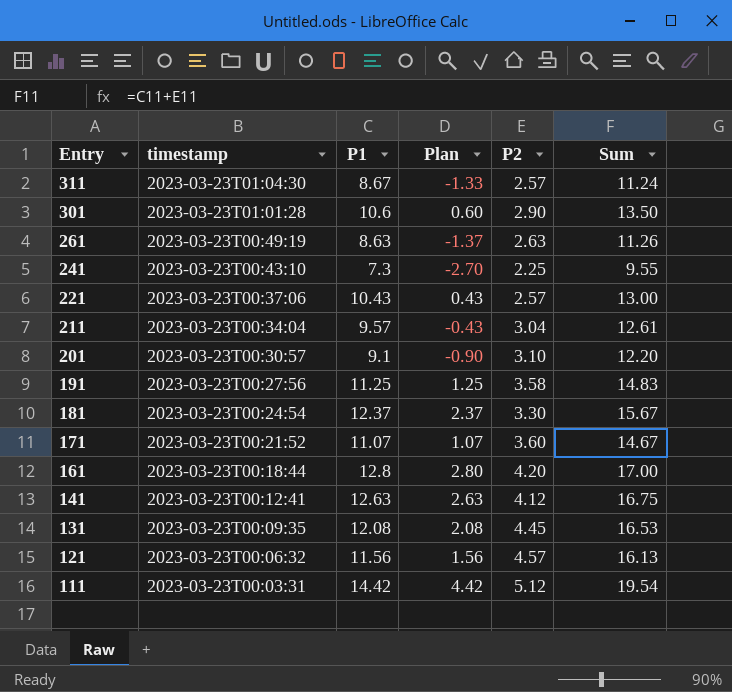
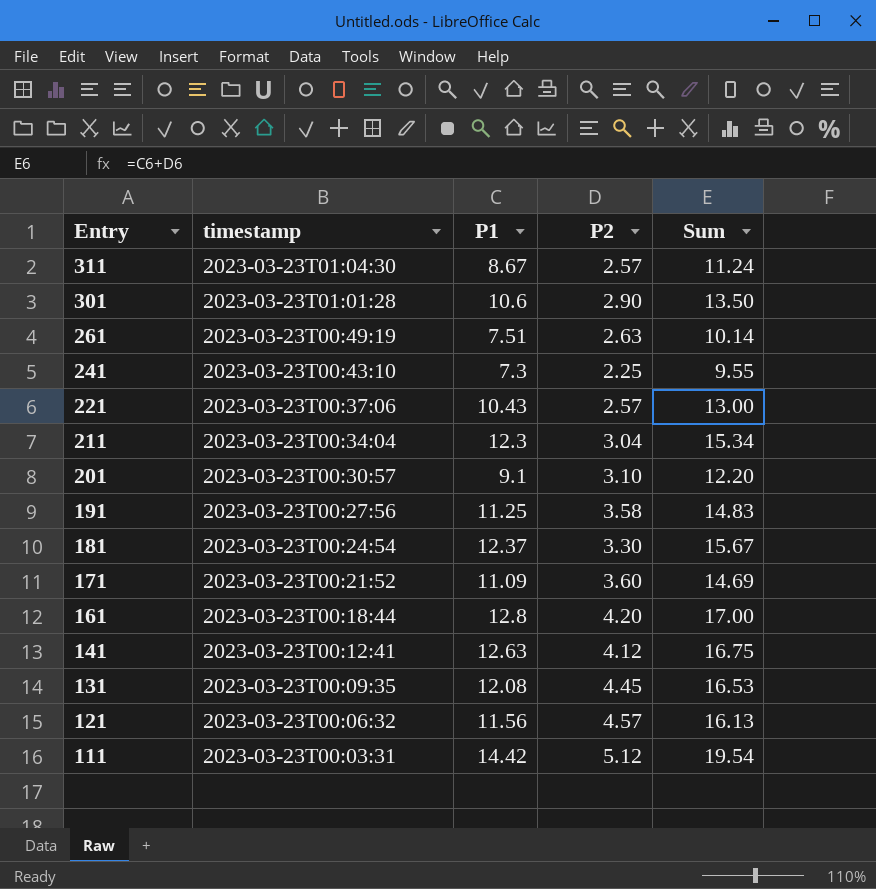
column Plan | formula: [P1] - 10 -> none
261 | P1: 8.63 -> 7.51
261 | Sum: 11.26 -> 10.14
211 | P1: 9.57 -> 12.3
211 | Sum: 12.61 -> 15.34
171 | P1: 11.07 -> 11.09
171 | Sum: 14.67 -> 14.69

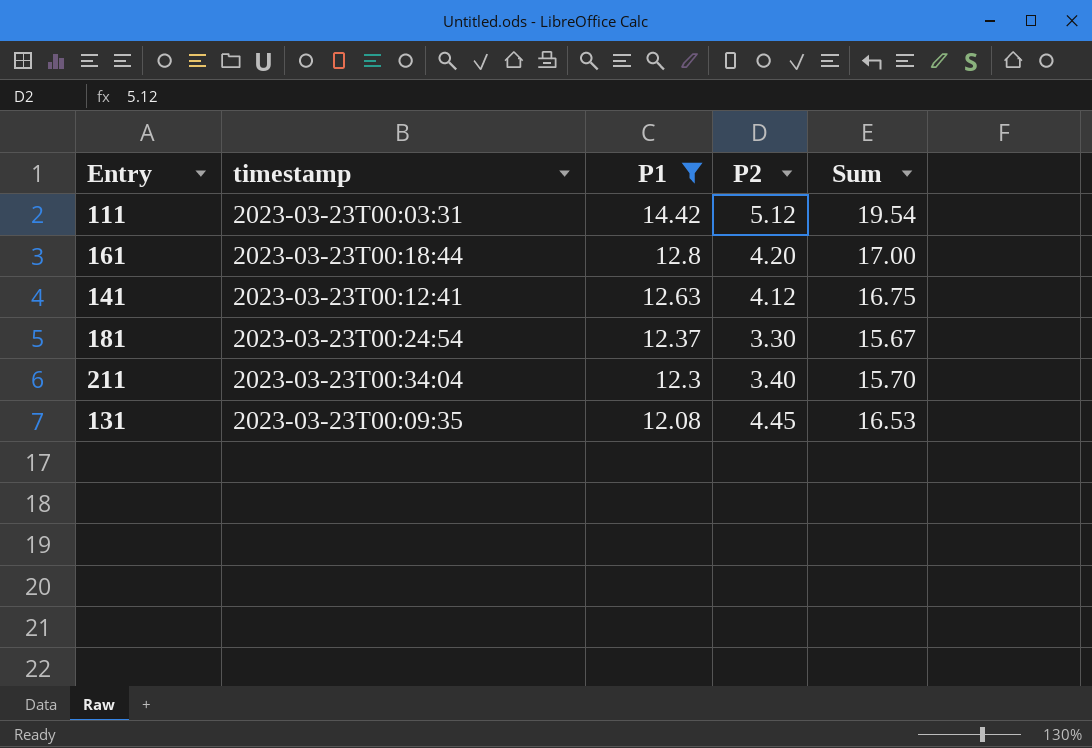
filter: none -> P1 >= 12.08
row order: Entry descending -> P1 descending
211 | P2: 3.04 -> 3.40
211 | Sum: 15.34 -> 15.70

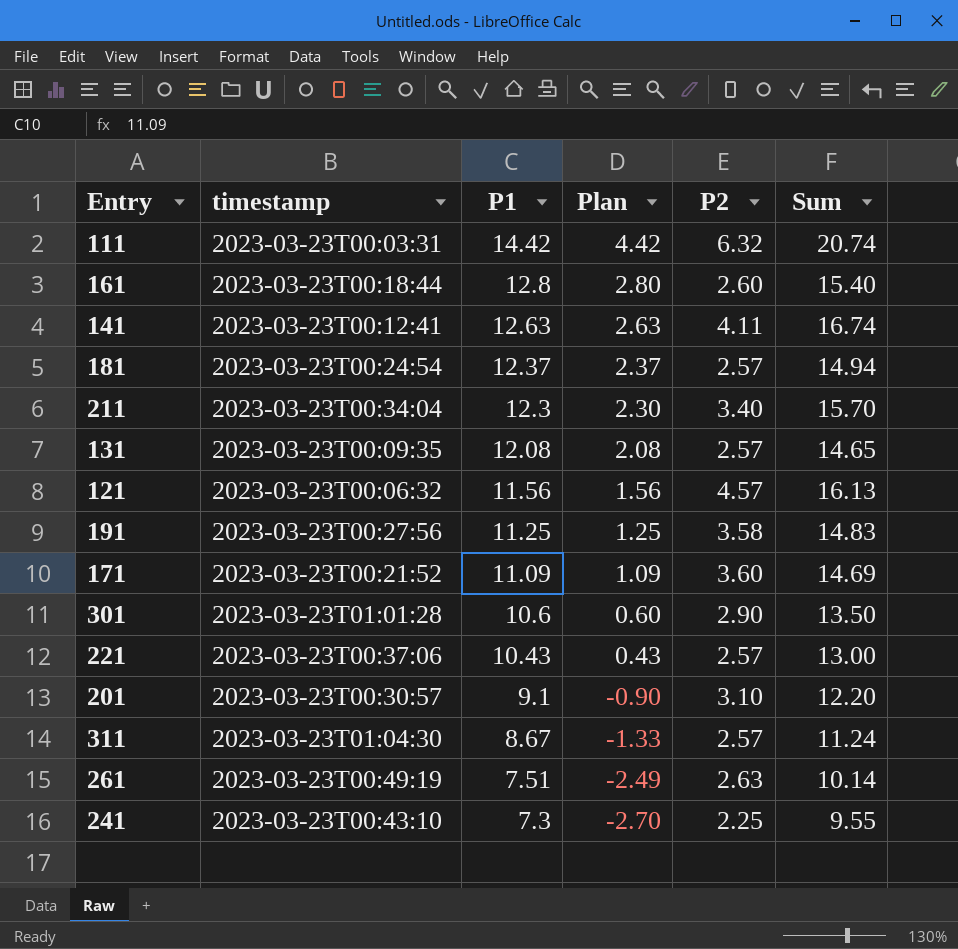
filter: P1 >= 12.08 -> none
column Plan | formula: none -> [P1] - 10
111 | P2: 5.12 -> 6.32
111 | Sum: 19.54 -> 20.74
161 | P2: 4.20 -> 2.60
161 | Sum: 17.00 -> 15.40
141 | P2: 4.12 -> 4.11
141 | Sum: 16.75 -> 16.74
181 | P2: 3.30 -> 2.57
181 | Sum: 15.67 -> 14.94
131 | P2: 4.45 -> 2.57
131 | Sum: 16.53 -> 14.65

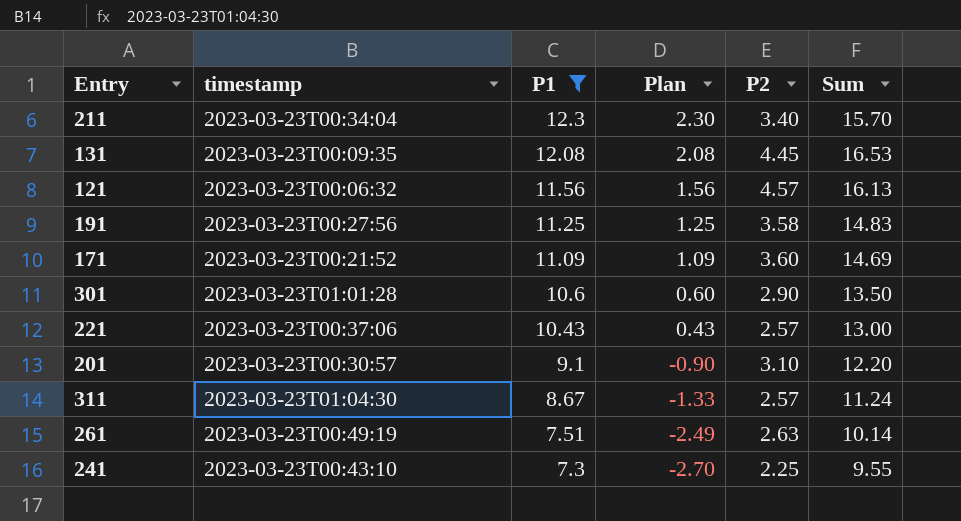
filter: none -> P1 <= 12.3
131 | P2: 2.57 -> 4.45
131 | Sum: 14.65 -> 16.53

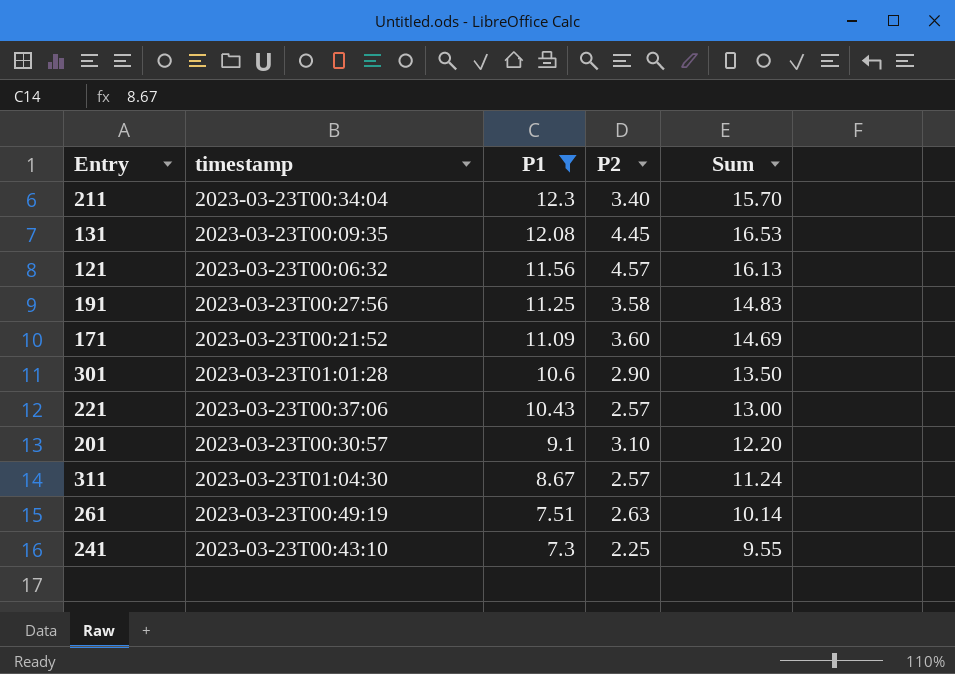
column Plan | formula: [P1] - 10 -> none

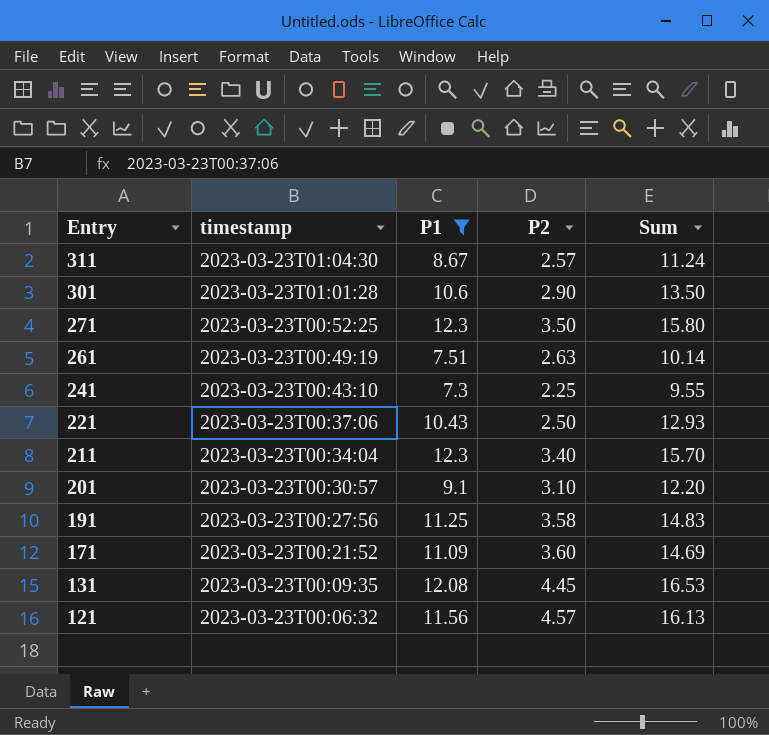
row order: P1 descending -> Entry descending
row 271: none -> 2023-03-23T00:52:25 | 12.3 | 3.50 | 15.80
221 | P2: 2.57 -> 2.50
221 | Sum: 13.00 -> 12.93

